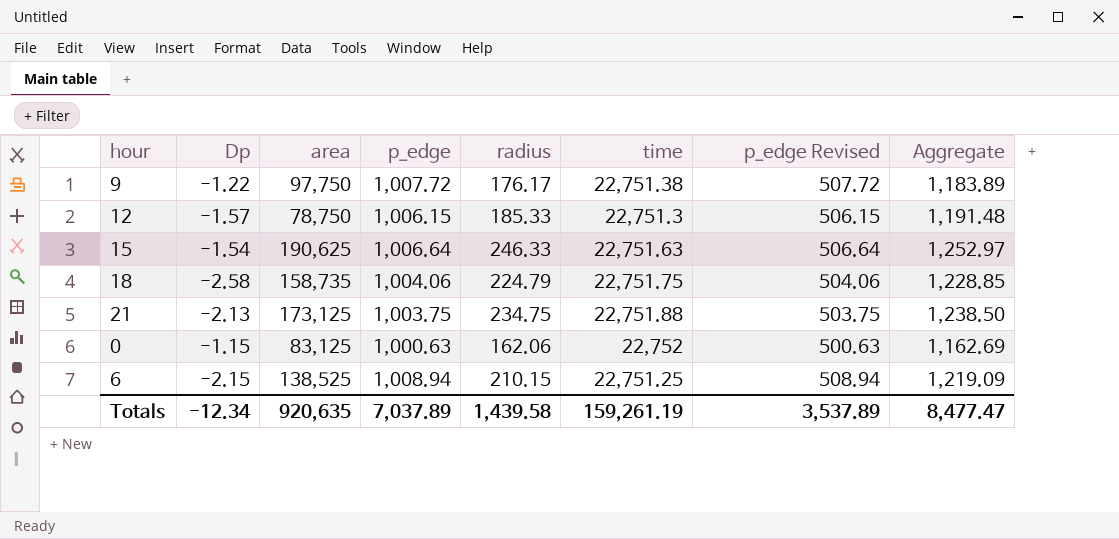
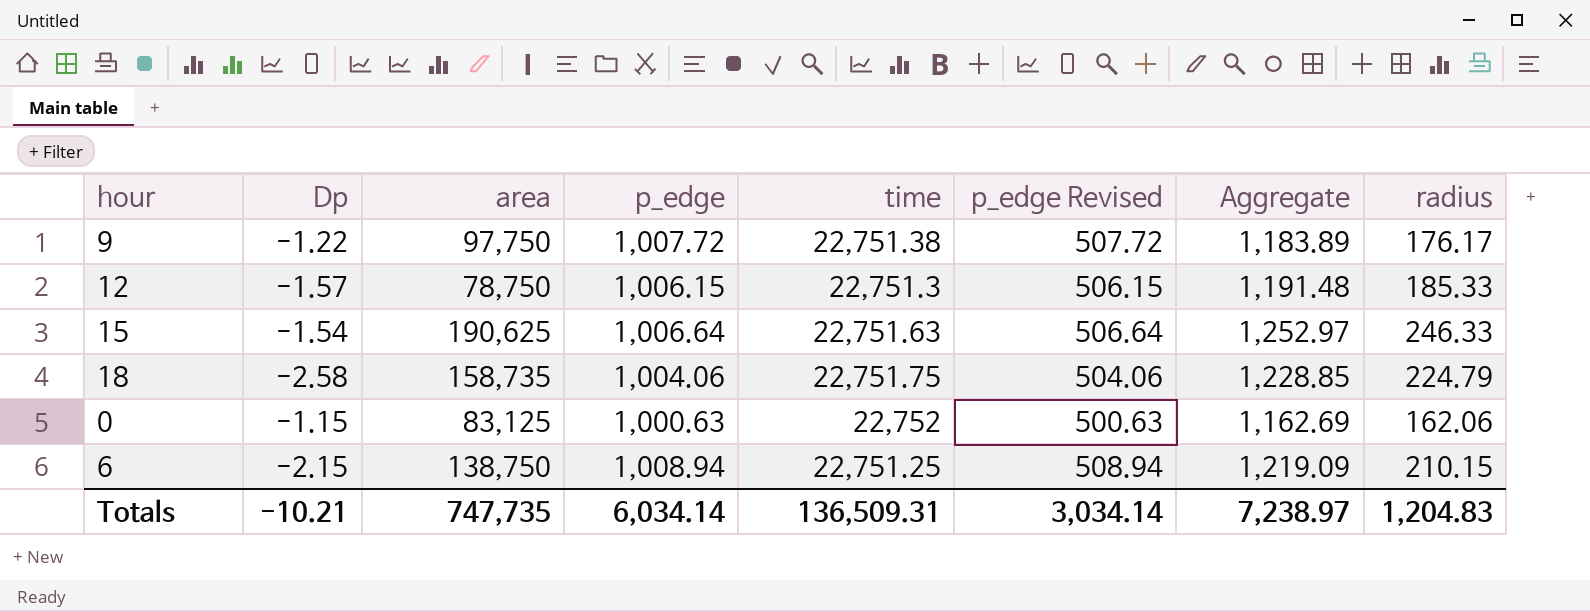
column radius | position: 5 -> 8
row 21: -2.13 | 173,125 | 1,003.75 | 234.75 | 22,751.88 | 503.75 | 1,238.50 -> none
6 | area: 138,525 -> 138,750
Totals | Dp: -12.34 -> -10.21
Totals | area: 920,635 -> 747,735
Totals | p_edge: 7,037.89 -> 6,034.14
Totals | time: 159,261.19 -> 136,509.31
Totals | p_edge Revised: 3,537.89 -> 3,034.14
Totals | Aggregate: 8,477.47 -> 7,238.97
Totals | radius: 1,439.58 -> 1,204.83

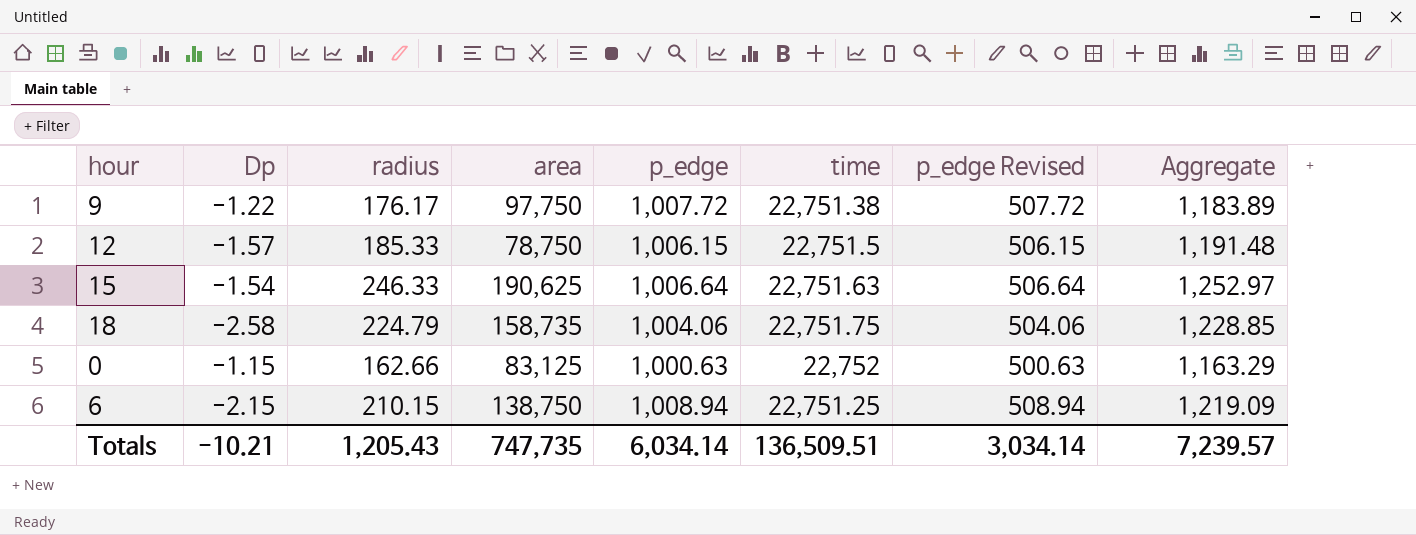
column radius | position: 8 -> 3
12 | time: 22,751.3 -> 22,751.5
0 | radius: 162.06 -> 162.66
0 | Aggregate: 1,162.69 -> 1,163.29
Totals | radius: 1,204.83 -> 1,205.43
Totals | time: 136,509.31 -> 136,509.51
Totals | Aggregate: 7,238.97 -> 7,239.57

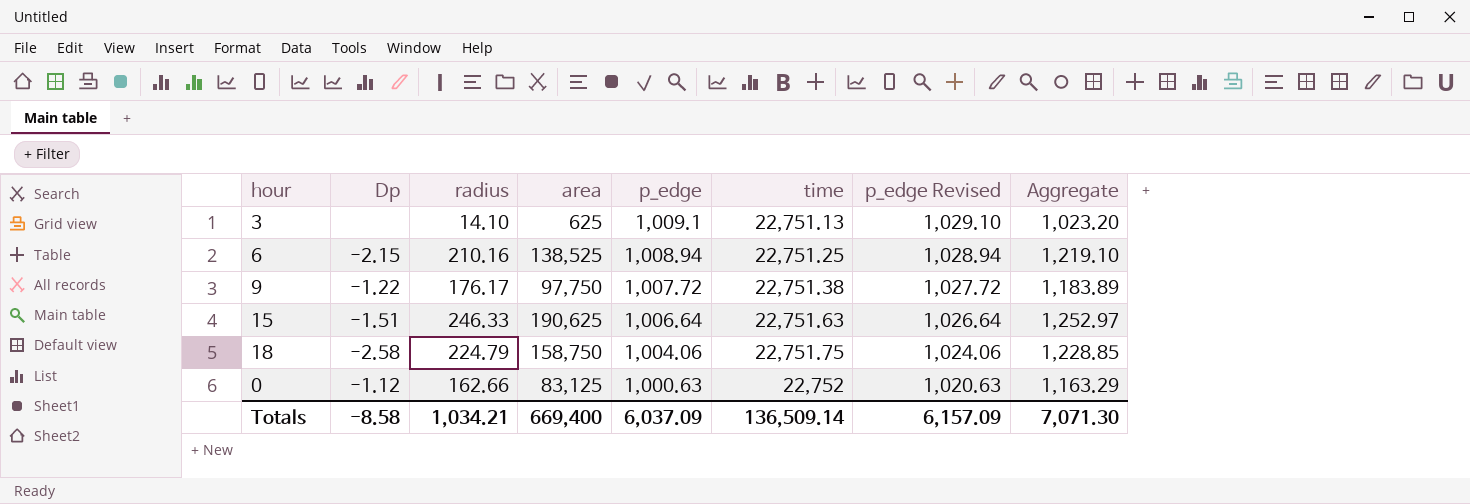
row order: none -> p_edge descending
column p_edge Revised | formula: [p_edge] - 500 -> [p_edge] + 20
row 12: -1.57 | 185.33 | 78,750 | 1,006.15 | 22,751.5 | 506.15 | 1,191.48 -> none
row 3: none -> none | 14.10 | 625 | 1,009.1 | 22,751.13 | 1,029.10 | 1,023.20
6 | radius: 210.15 -> 210.16
6 | area: 138,750 -> 138,525
6 | Aggregate: 1,219.09 -> 1,219.10
15 | Dp: -1.54 -> -1.51
18 | area: 158,735 -> 158,750
0 | Dp: -1.15 -> -1.12
Totals | Dp: -10.21 -> -8.58
Totals | radius: 1,205.43 -> 1,034.21
Totals | area: 747,735 -> 669,400
Totals | p_edge: 6,034.14 -> 6,037.09
Totals | time: 136,509.51 -> 136,509.14
Totals | p_edge Revised: 3,034.14 -> 6,157.09
Totals | Aggregate: 7,239.57 -> 7,071.30

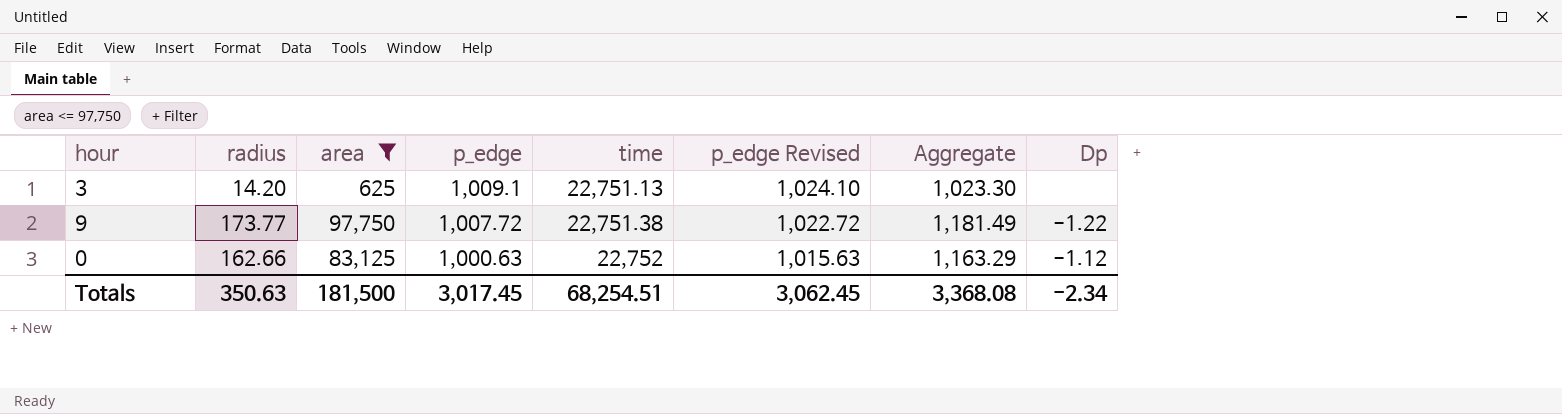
filter: none -> area <= 97,750
column p_edge Revised | formula: [p_edge] + 20 -> [p_edge] + 15
column Dp | position: 2 -> 8
3 | radius: 14.10 -> 14.20
3 | Aggregate: 1,023.20 -> 1,023.30
9 | radius: 176.17 -> 173.77
9 | Aggregate: 1,183.89 -> 1,181.49
Totals | radius: 1,034.21 -> 350.63
Totals | area: 669,400 -> 181,500
Totals | p_edge: 6,037.09 -> 3,017.45
Totals | time: 136,509.14 -> 68,254.51
Totals | p_edge Revised: 6,157.09 -> 3,062.45
Totals | Aggregate: 7,071.30 -> 3,368.08
Totals | Dp: -8.58 -> -2.34

